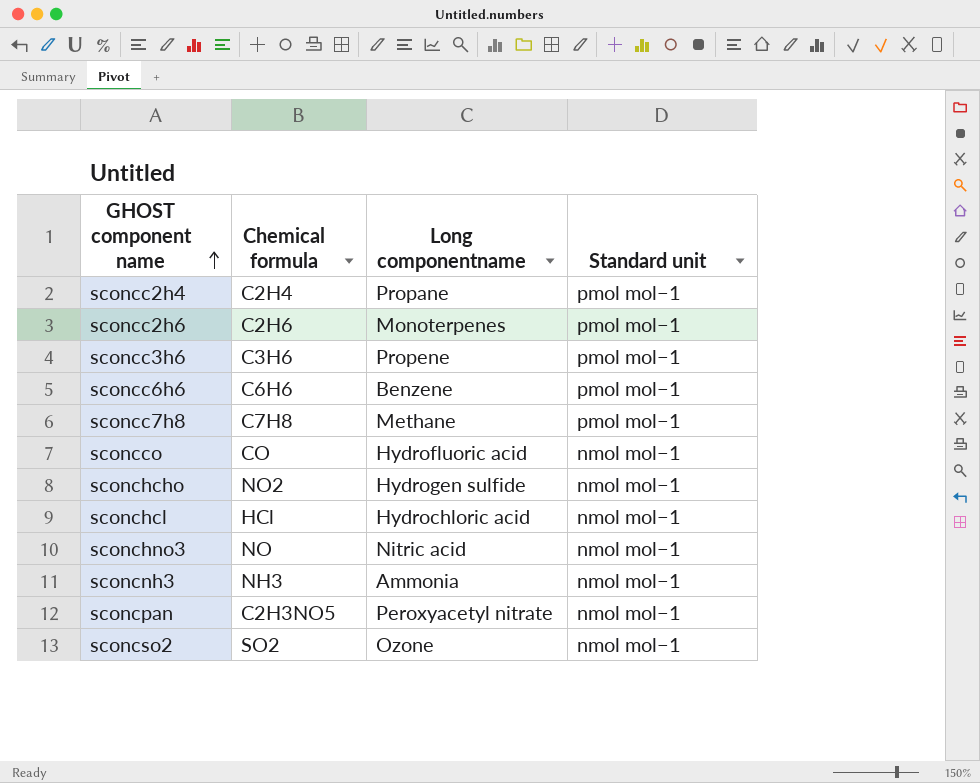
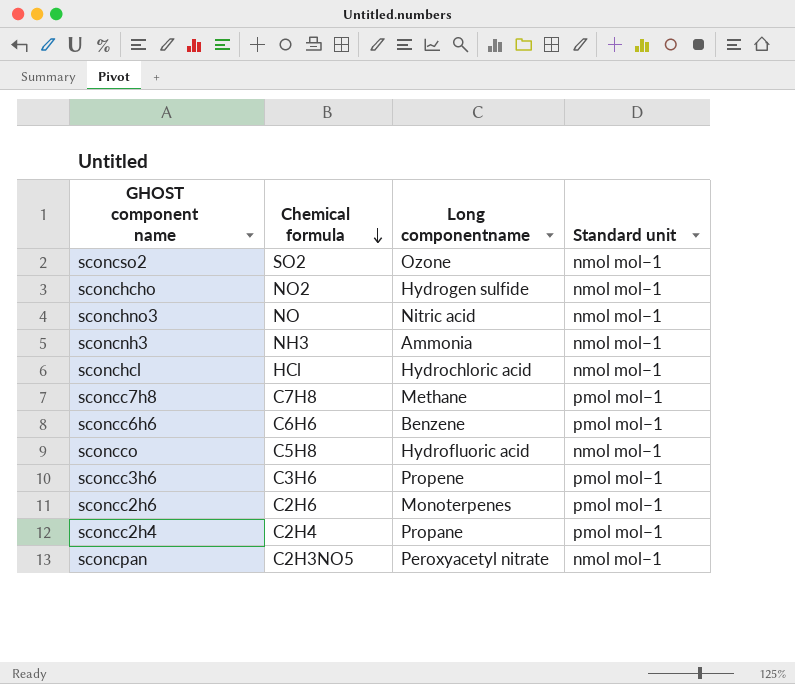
row order: GHOST component name ascending -> Chemical formula descending
sconcco | Chemical formula: CO -> C5H8

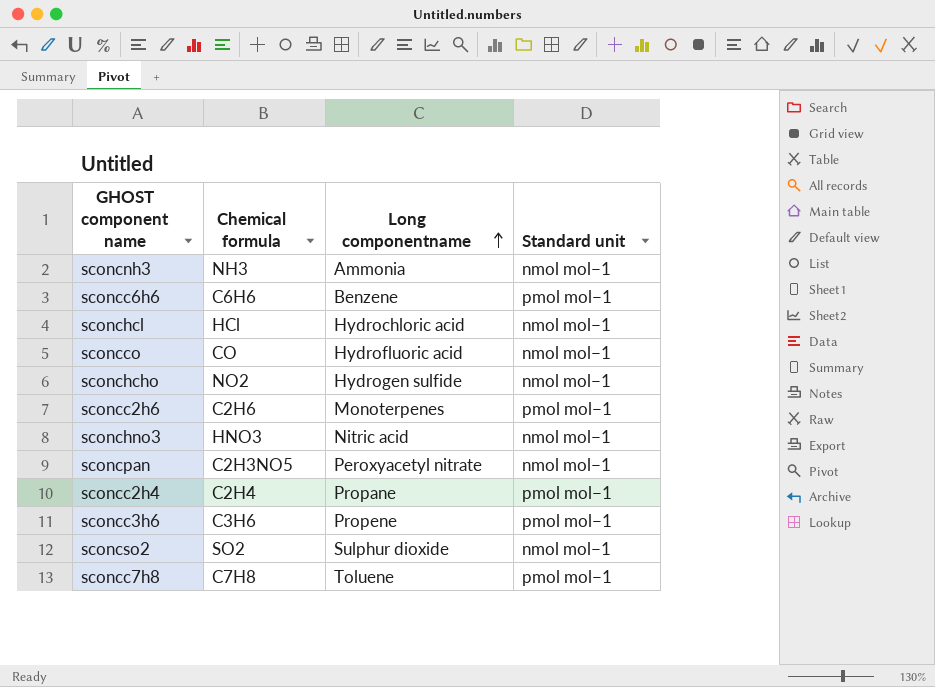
row order: Chemical formula descending -> Long componentname ascending
sconcco | Chemical formula: C5H8 -> CO
sconchno3 | Chemical formula: NO -> HNO3
sconcso2 | Long componentname: Ozone -> Sulphur dioxide
sconcc7h8 | Long componentname: Methane -> Toluene

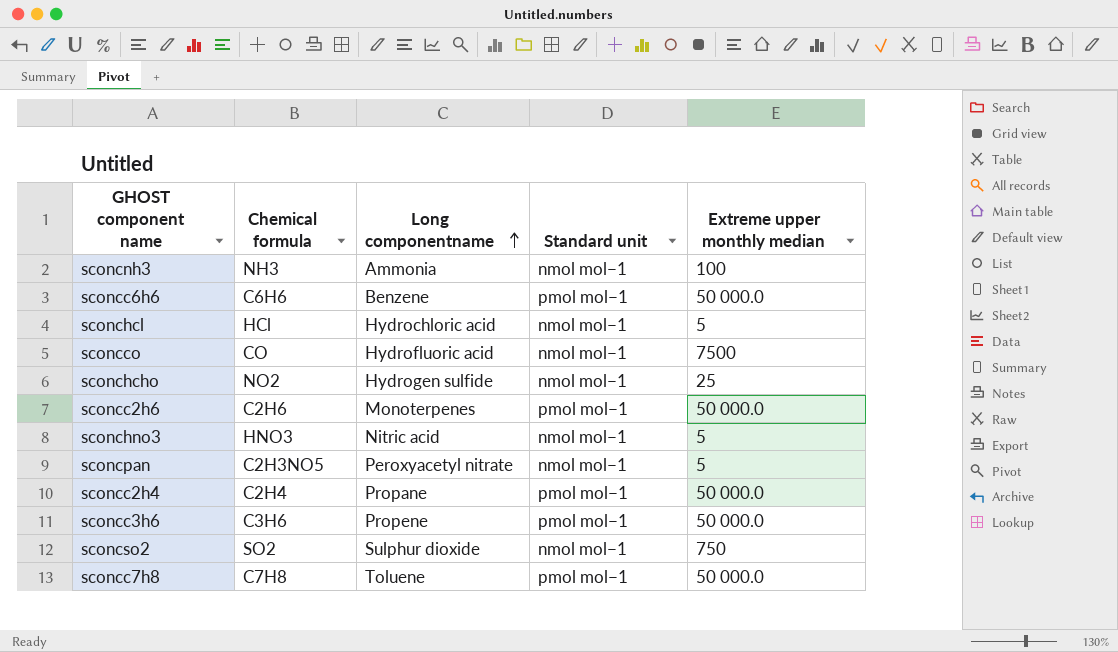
column Extreme upper monthly median | position: none -> 5

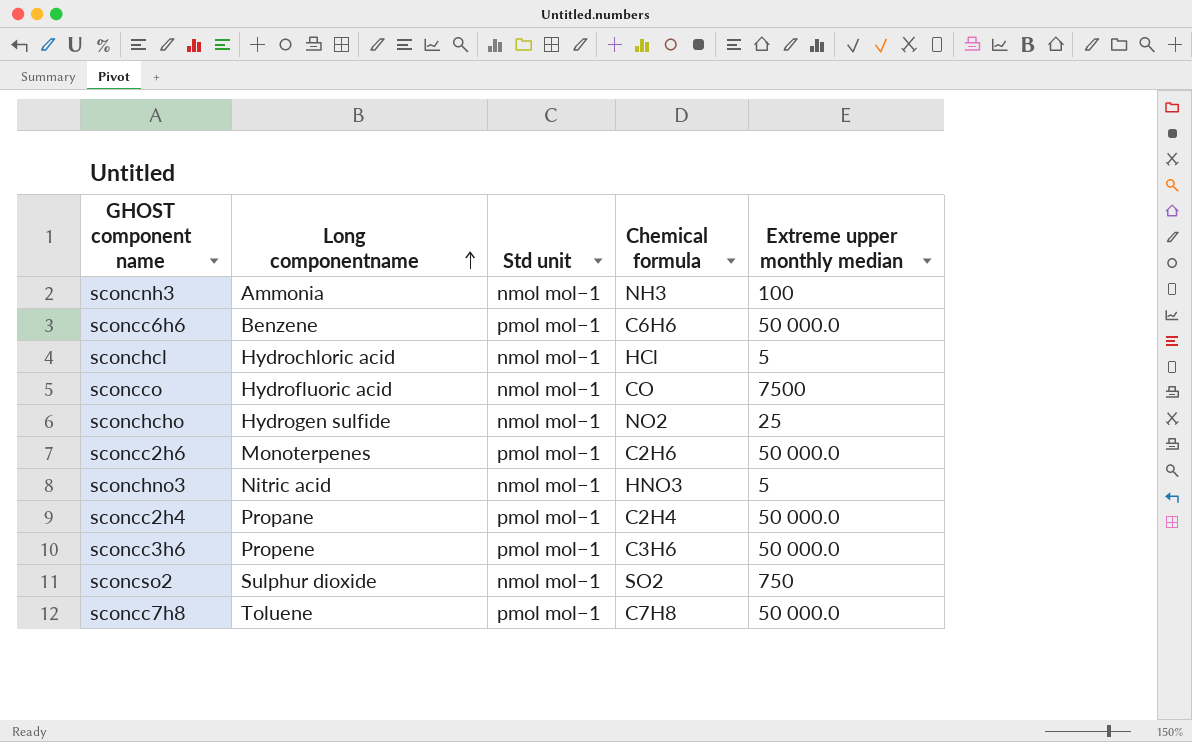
column name: Standard unit -> Std unit
column Chemical formula | position: 2 -> 4
row sconcpan: C2H3NO5 | Peroxyacetyl nitrate | nmol mol−1 | 5 -> none

